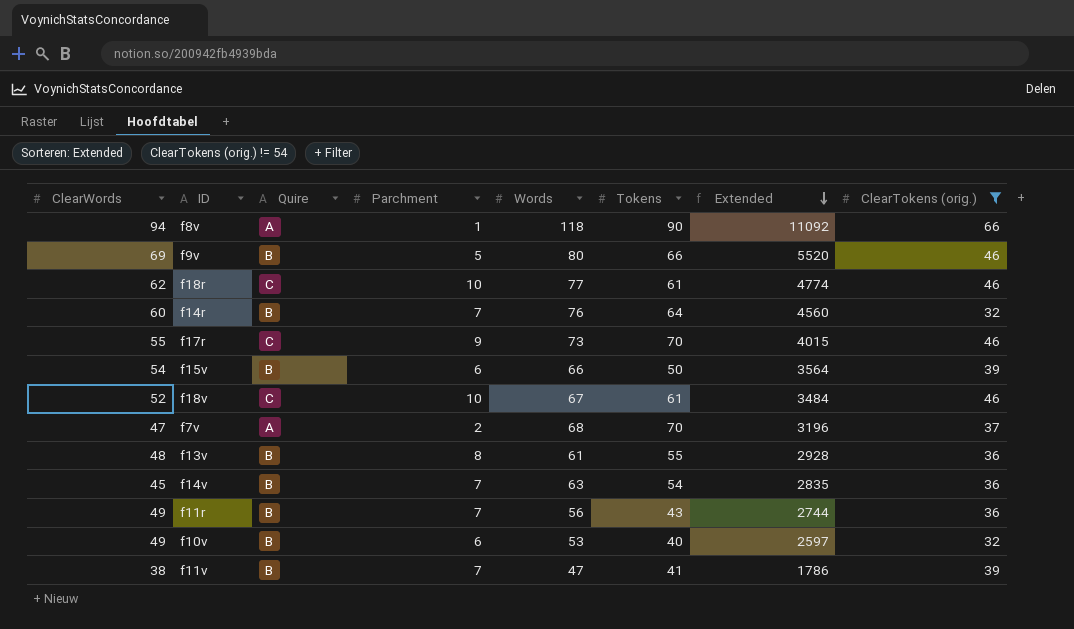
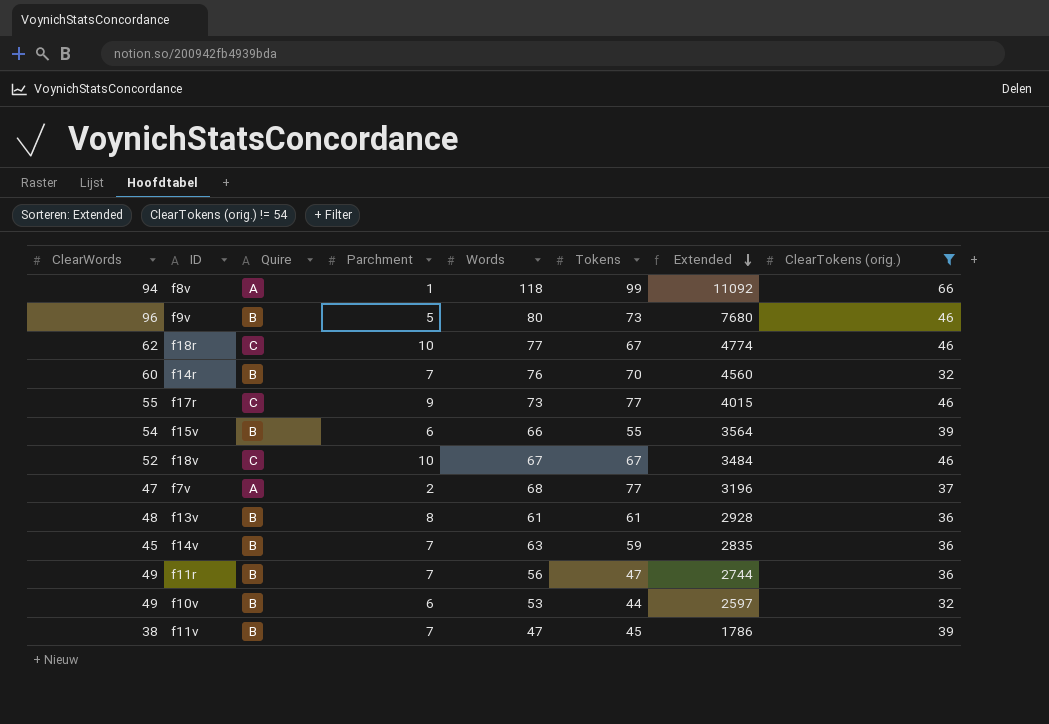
f8v | Tokens: 90 -> 99
f9v | ClearWords: 69 -> 96
f9v | Tokens: 66 -> 73
f9v | Extended: 5520 -> 7680
f18r | Tokens: 61 -> 67
f14r | Tokens: 64 -> 70
f17r | Tokens: 70 -> 77
f15v | Tokens: 50 -> 55
f18v | Tokens: 61 -> 67
f7v | Tokens: 70 -> 77
f13v | Tokens: 55 -> 61
f14v | Tokens: 54 -> 59
f11r | Tokens: 43 -> 47
f10v | Tokens: 40 -> 44
f11v | Tokens: 41 -> 45

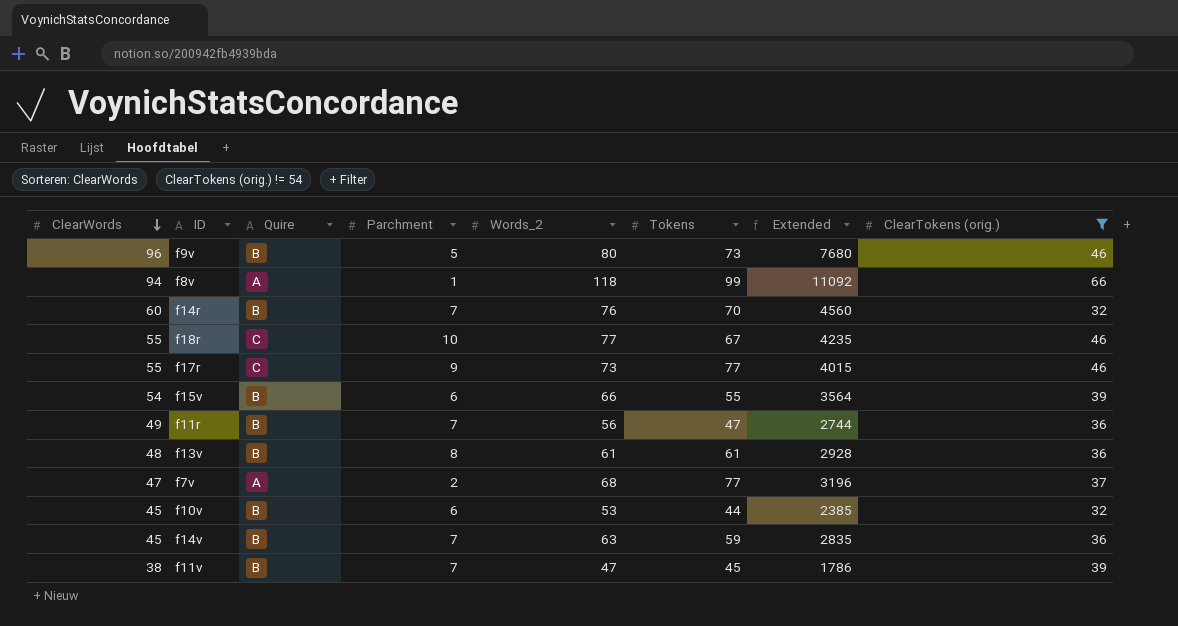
row order: Extended descending -> ClearWords descending
column name: Words -> Words_2
row f18v: 52 | C | 10 | 67 | 67 | 3484 | 46 -> none
f18r | ClearWords: 62 -> 55
f18r | Extended: 4774 -> 4235
f10v | ClearWords: 49 -> 45
f10v | Extended: 2597 -> 2385

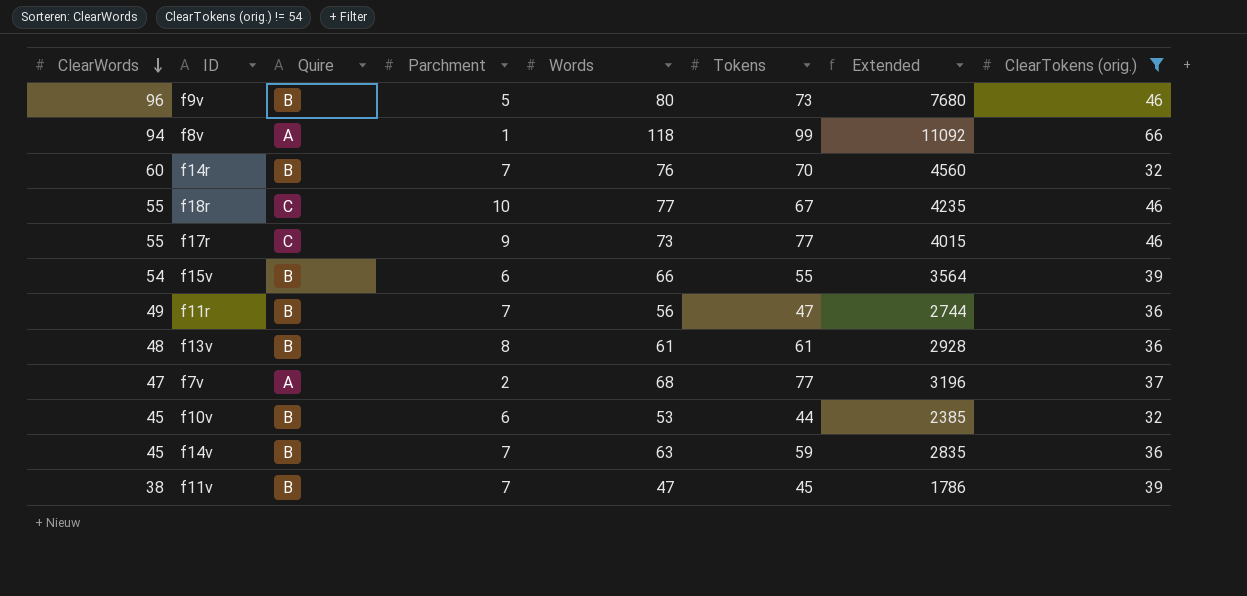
column name: Words_2 -> Words

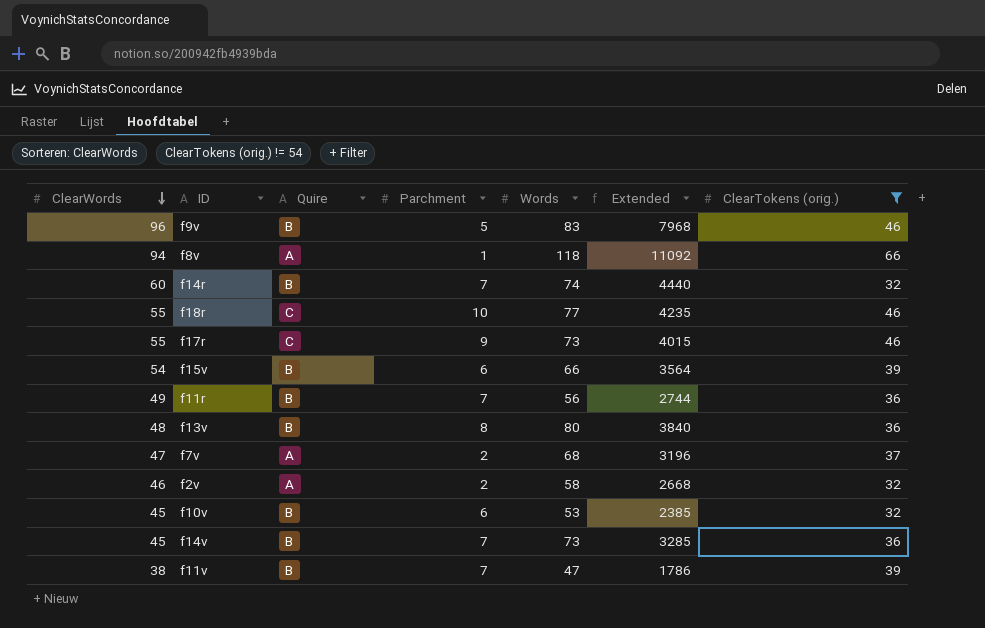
column Tokens | position: 6 -> none
f9v | Words: 80 -> 83
f9v | Extended: 7680 -> 7968
f14r | Words: 76 -> 74
f14r | Extended: 4560 -> 4440
f13v | Words: 61 -> 80
f13v | Extended: 2928 -> 3840
row f2v: none -> 46 | A | 2 | 58 | 2668 | 32
f14v | Words: 63 -> 73
f14v | Extended: 2835 -> 3285

